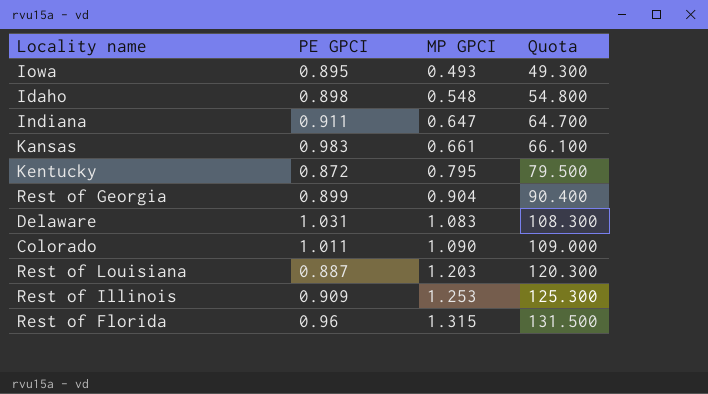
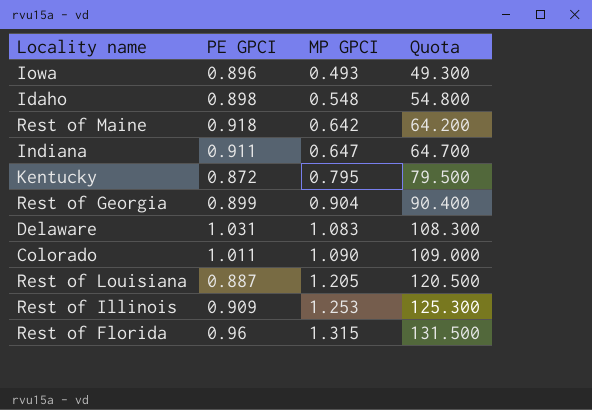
row Kansas: 0.983 | 0.661 | 66.100 -> none
Iowa | PE GPCI: 0.895 -> 0.896
row Rest of Maine: none -> 0.918 | 0.642 | 64.200
Rest of Louisiana | MP GPCI: 1.203 -> 1.205
Rest of Louisiana | Quota: 120.300 -> 120.500

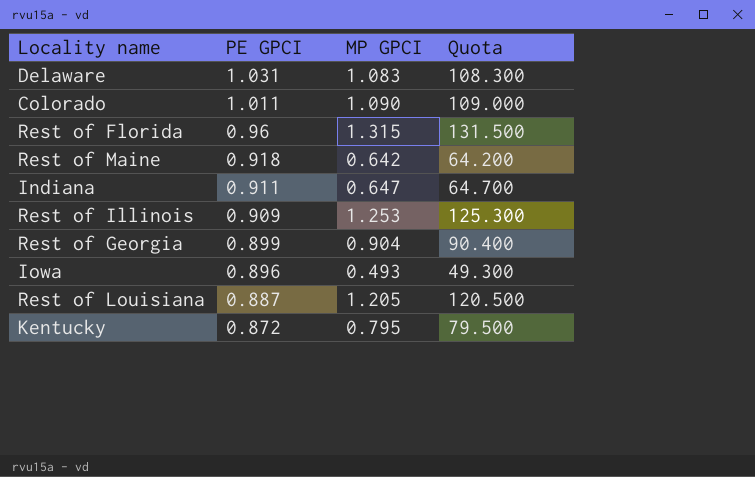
row order: MP GPCI ascending -> PE GPCI descending
row Idaho: 0.898 | 0.548 | 54.800 -> none

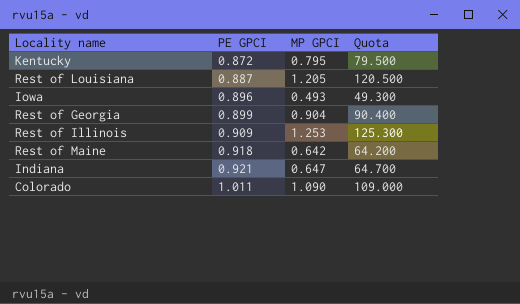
row order: PE GPCI descending -> PE GPCI ascending
row Delaware: 1.031 | 1.083 | 108.300 -> none
row Rest of Florida: 0.96 | 1.315 | 131.500 -> none
Indiana | PE GPCI: 0.911 -> 0.921

